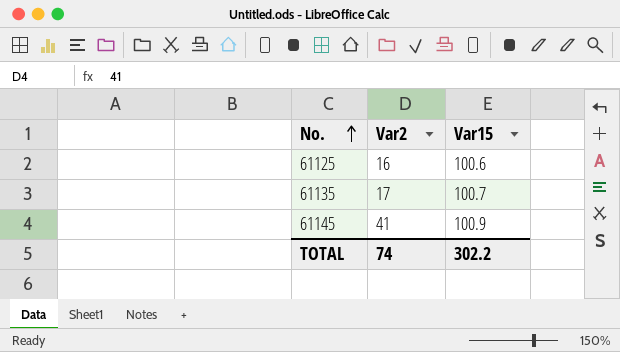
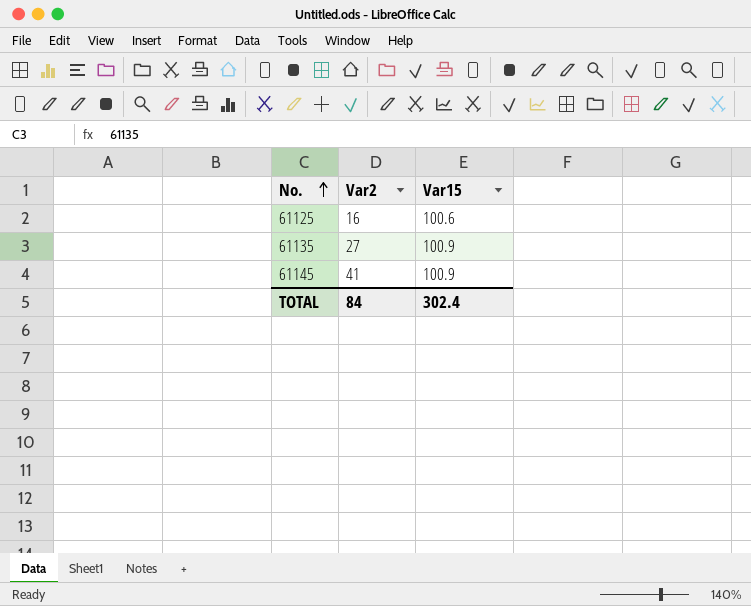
61135 | Var2: 17 -> 27
61135 | Var15: 100.7 -> 100.9
TOTAL | Var2: 74 -> 84
TOTAL | Var15: 302.2 -> 302.4

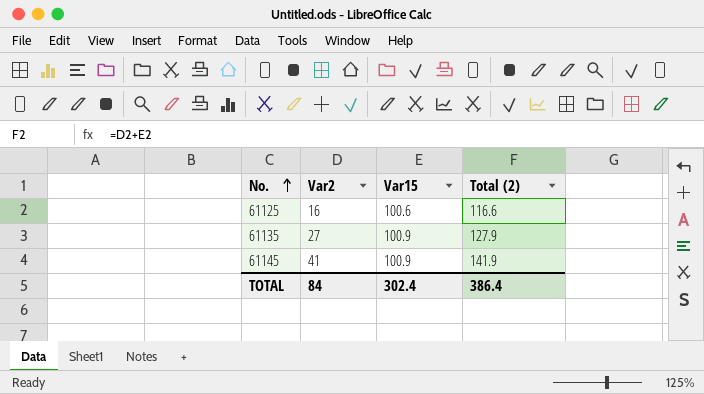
column Total (2) | formula: none -> [Var2] + [Var15]

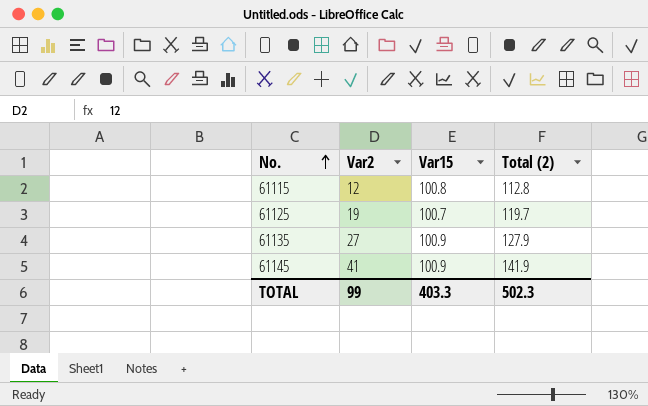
row 61115: none -> 12 | 100.8 | 112.8
61125 | Var2: 16 -> 19
61125 | Var15: 100.6 -> 100.7
61125 | Total (2): 116.6 -> 119.7
TOTAL | Var2: 84 -> 99
TOTAL | Var15: 302.4 -> 403.3
TOTAL | Total (2): 386.4 -> 502.3

